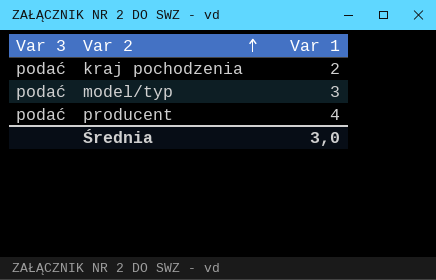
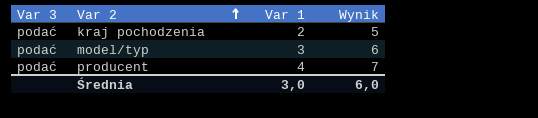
column Wynik | formula: none -> [Var 1] + 3

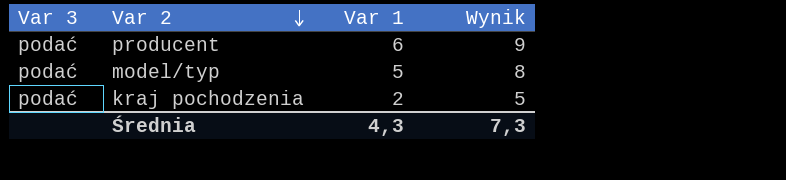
row order: Var 2 ascending -> Var 2 descending
producent | Var 1: 4 -> 6
producent | Wynik: 7 -> 9
model/typ | Var 1: 3 -> 5
model/typ | Wynik: 6 -> 8
Średnia | Var 1: 3,0 -> 4,3
Średnia | Wynik: 6,0 -> 7,3

